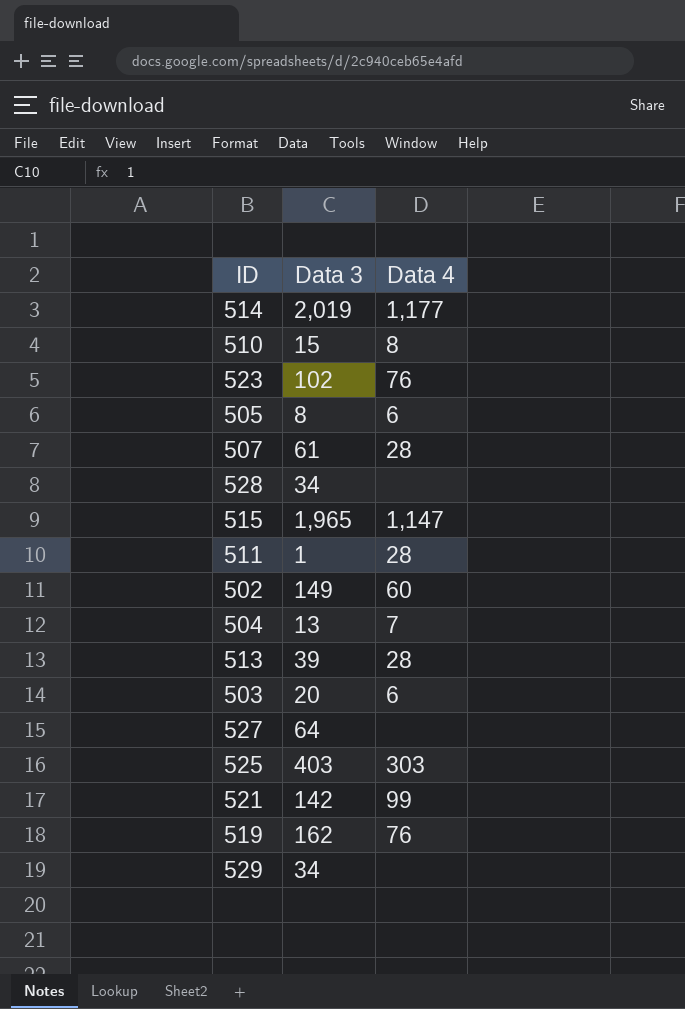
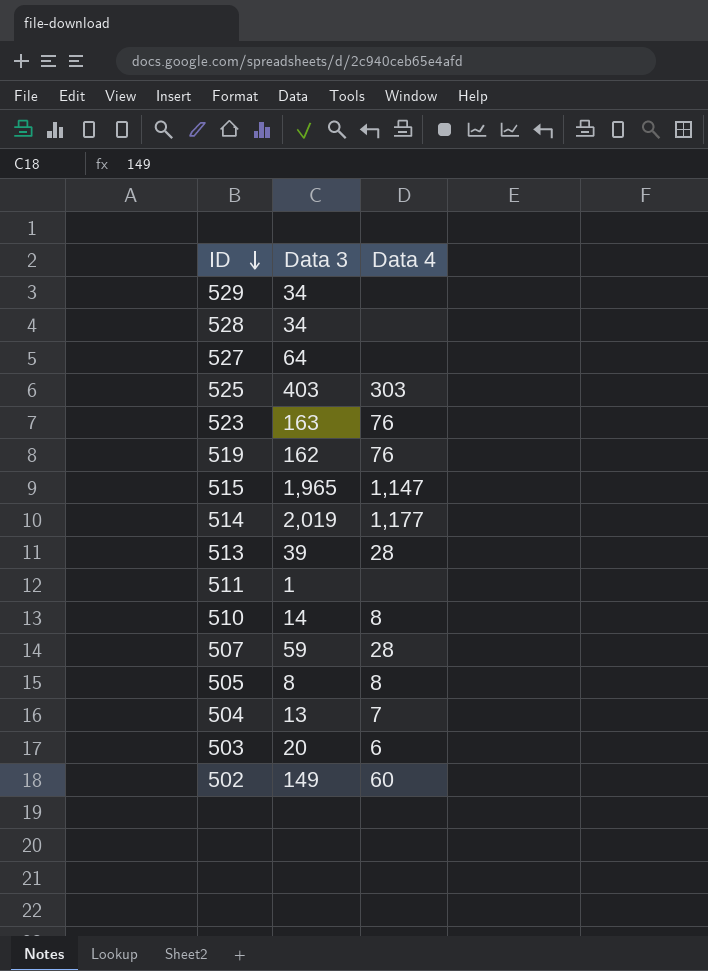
row order: none -> ID descending
row 521: 142 | 99 -> none
523 | Data 3: 102 -> 163
511 | Data 4: 28 -> none
510 | Data 3: 15 -> 14
507 | Data 3: 61 -> 59
505 | Data 4: 6 -> 8

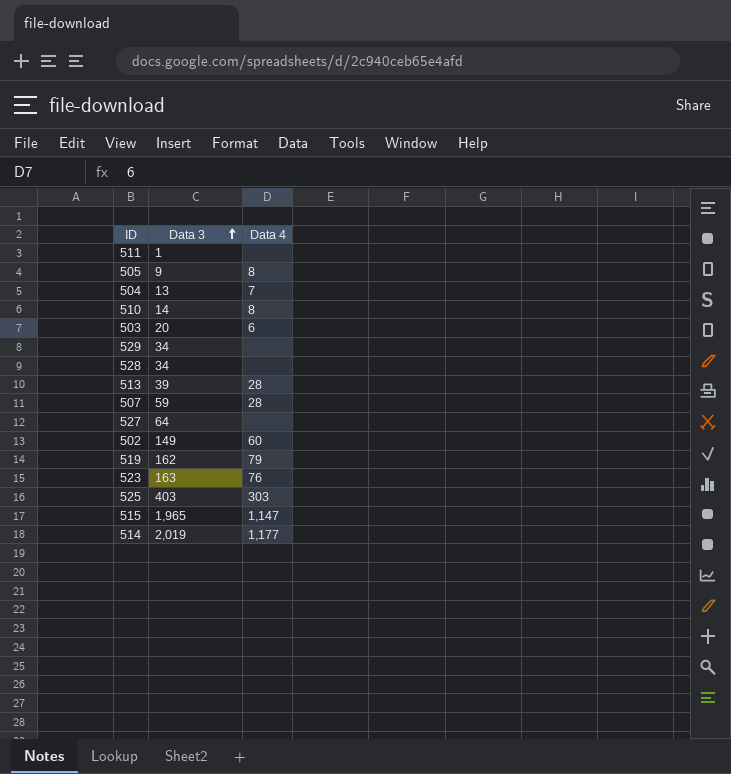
row order: ID descending -> Data 3 ascending
505 | Data 3: 8 -> 9
519 | Data 4: 76 -> 79

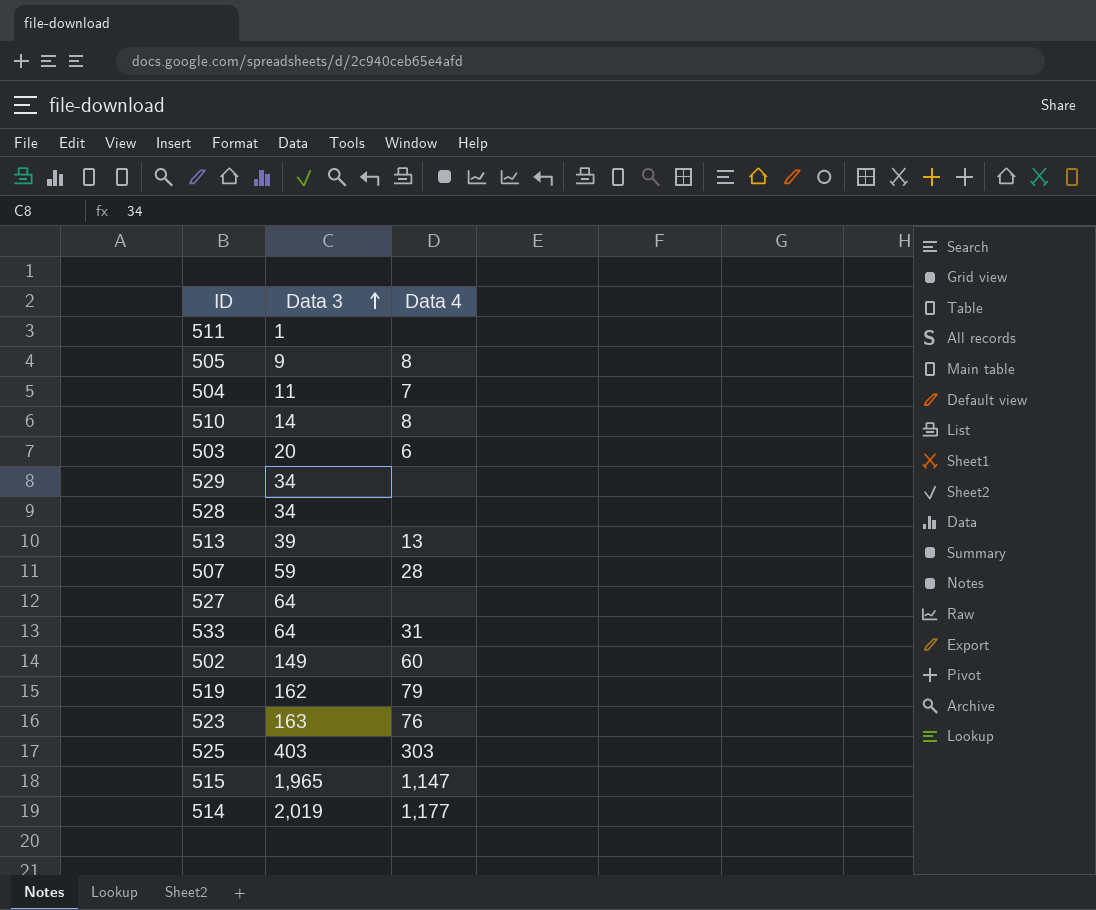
504 | Data 3: 13 -> 11
513 | Data 4: 28 -> 13
row 533: none -> 64 | 31

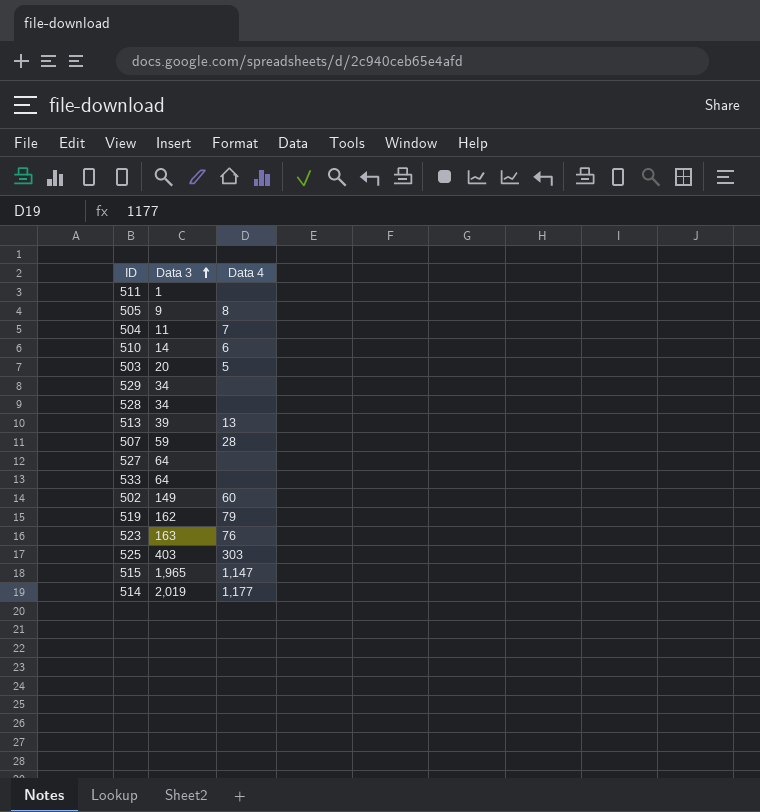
510 | Data 4: 8 -> 6
503 | Data 4: 6 -> 5
533 | Data 4: 31 -> none

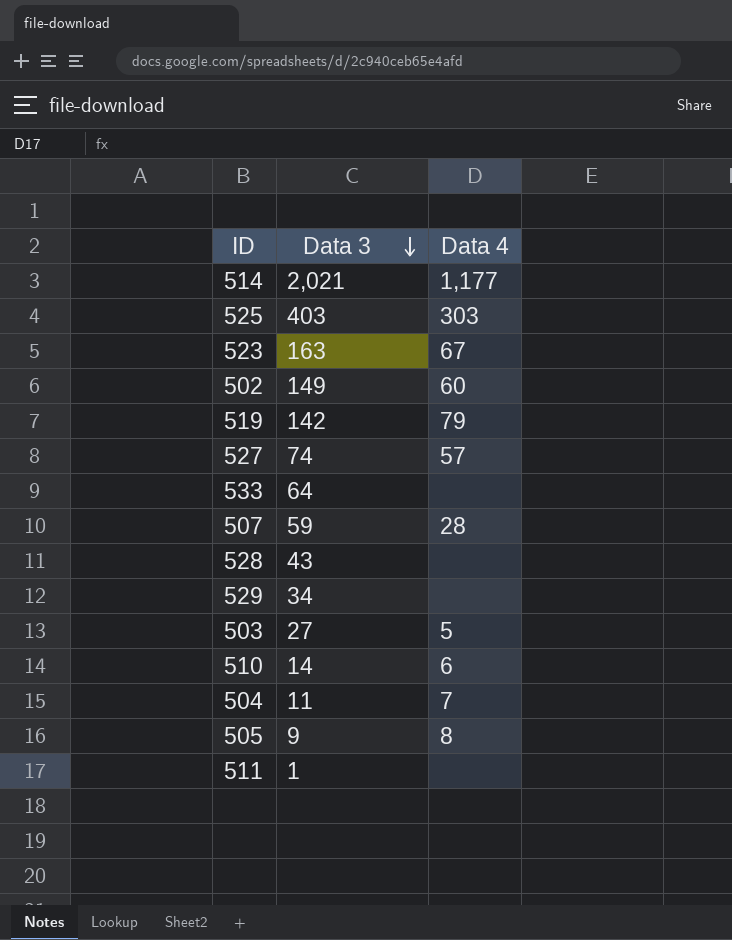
row order: Data 3 ascending -> Data 3 descending
row 513: 39 | 13 -> none
row 515: 1,965 | 1,147 -> none
514 | Data 3: 2,019 -> 2,021
523 | Data 4: 76 -> 67
519 | Data 3: 162 -> 142
527 | Data 3: 64 -> 74
527 | Data 4: none -> 57
528 | Data 3: 34 -> 43
503 | Data 3: 20 -> 27

